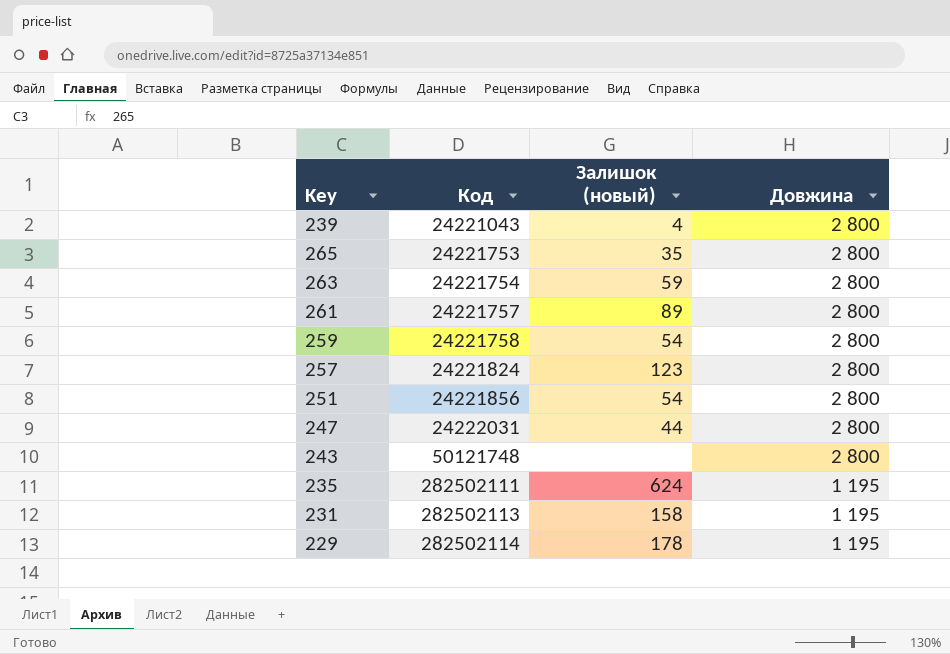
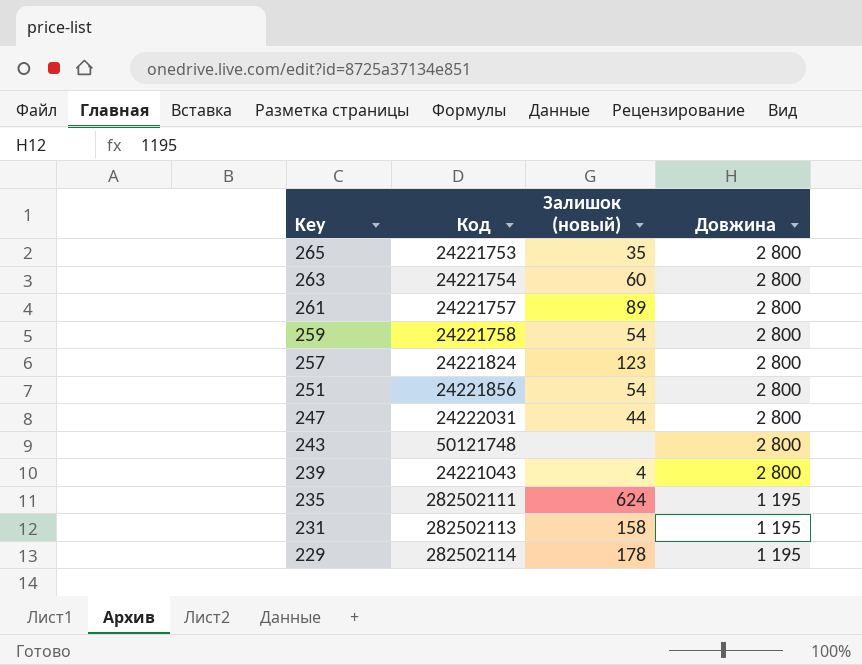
row order: Код ascending -> Key descending
263 | Залишок (новый): 59 -> 60

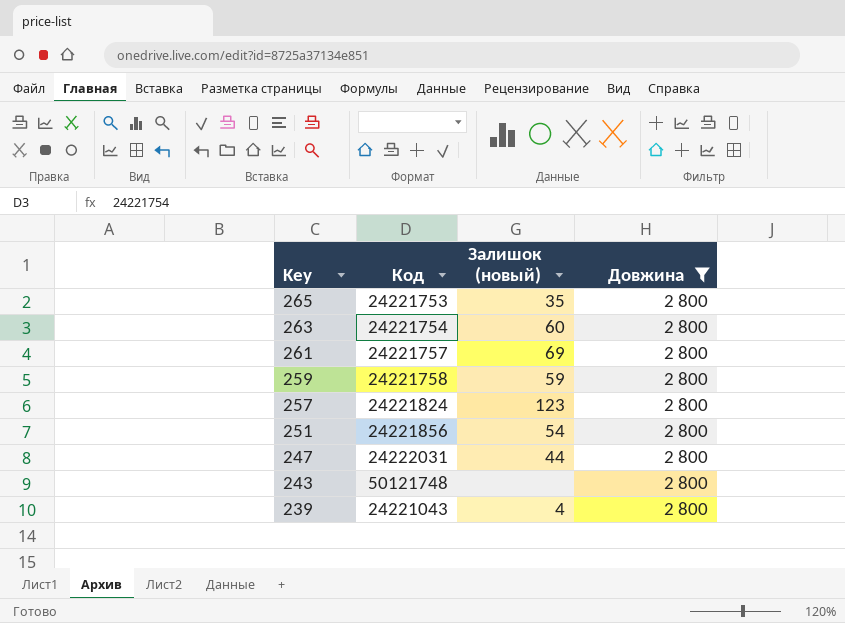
filter: none -> Довжина = 2 800
261 | Залишок (новый): 89 -> 69
259 | Залишок (новый): 54 -> 59

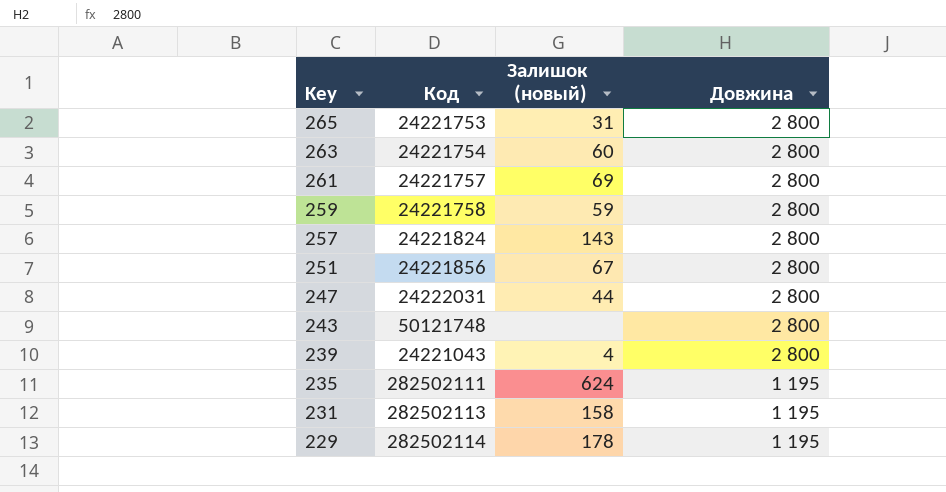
filter: Довжина = 2 800 -> none
265 | Залишок (новый): 35 -> 31
257 | Залишок (новый): 123 -> 143
251 | Залишок (новый): 54 -> 67

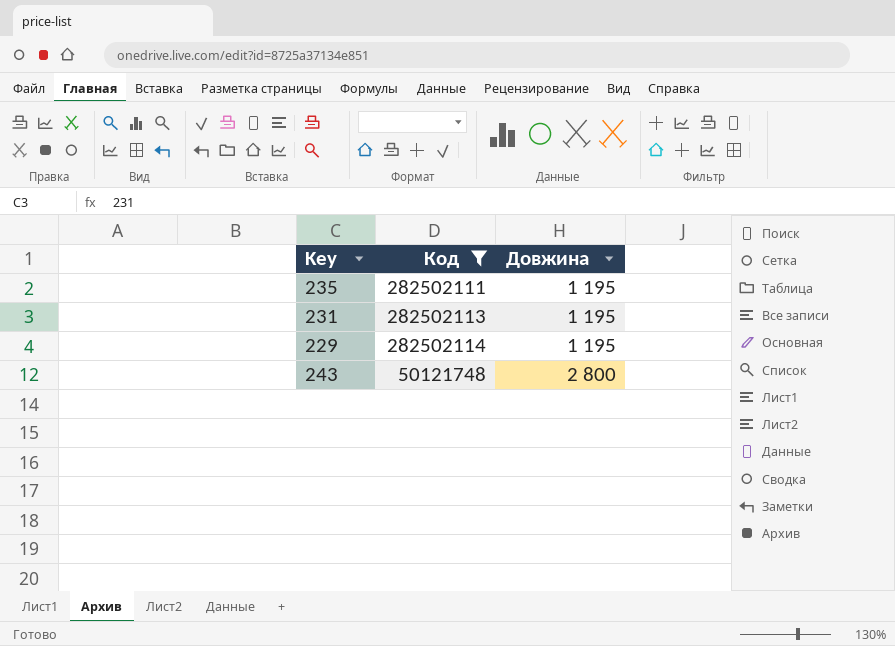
filter: none -> Код >= 50121748
row order: Key descending -> Довжина ascending
column Залишок (новый) | position: 3 -> none

